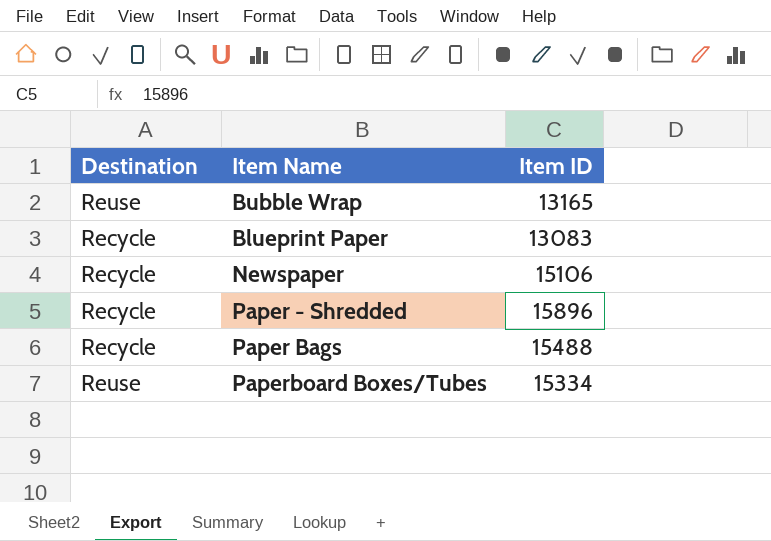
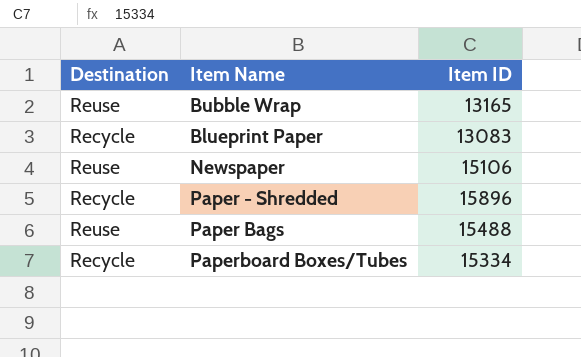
Newspaper | Destination: Recycle -> Reuse
Paper Bags | Destination: Recycle -> Reuse
Paperboard Boxes/Tubes | Destination: Reuse -> Recycle

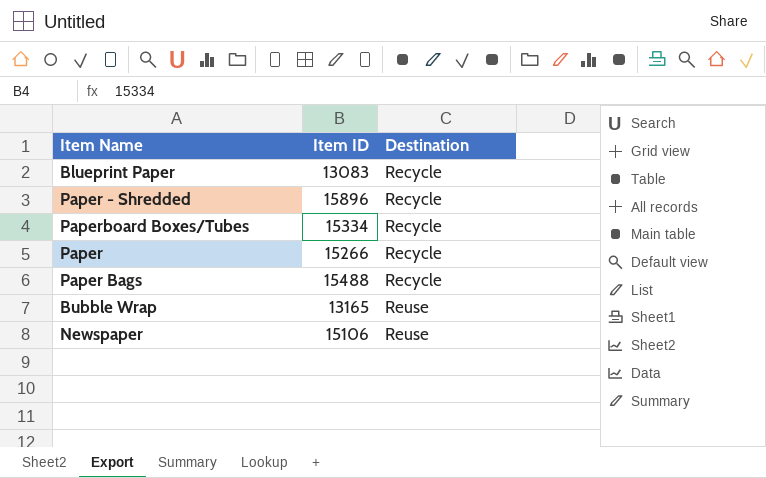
row order: none -> Destination ascending
column Destination | position: 1 -> 3
row Paper: none -> 15266 | Recycle
Paper Bags | Destination: Reuse -> Recycle

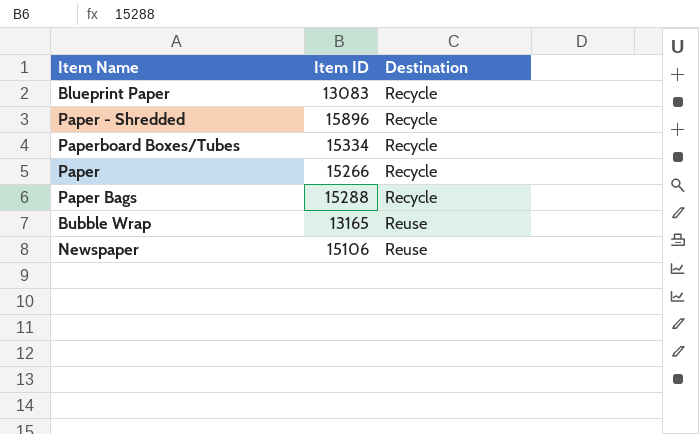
Paper Bags | Item ID: 15488 -> 15288

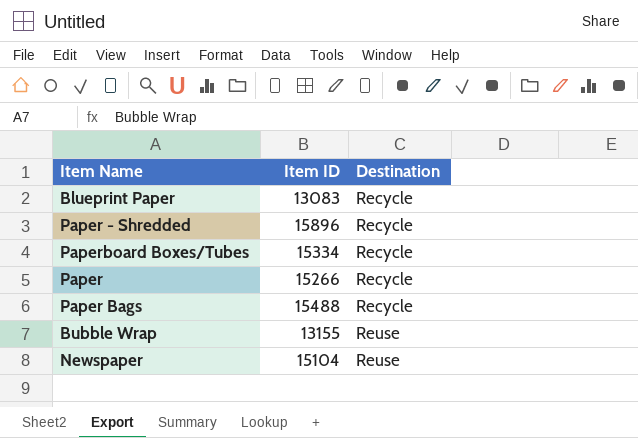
Paper Bags | Item ID: 15288 -> 15488
Bubble Wrap | Item ID: 13165 -> 13155
Newspaper | Item ID: 15106 -> 15104

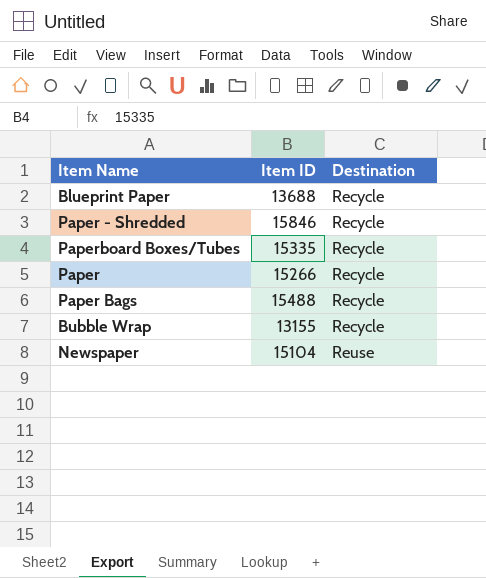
Blueprint Paper | Item ID: 13083 -> 13688
Paper - Shredded | Item ID: 15896 -> 15846
Paperboard Boxes/Tubes | Item ID: 15334 -> 15335
Bubble Wrap | Destination: Reuse -> Recycle

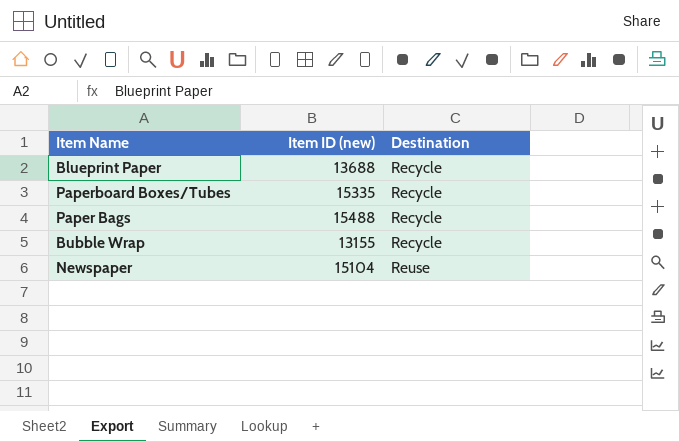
column name: Item ID -> Item ID (new)
row Paper - Shredded: 15846 | Recycle -> none
row Paper: 15266 | Recycle -> none

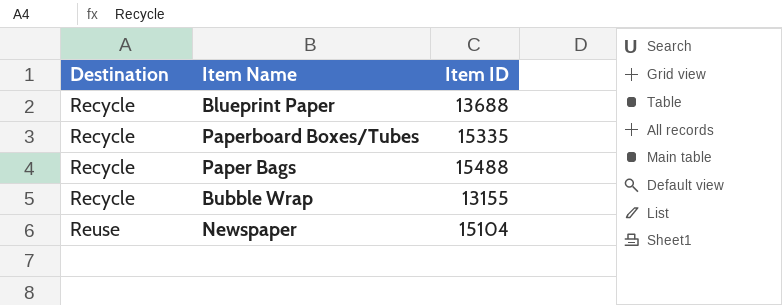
column Destination | position: 3 -> 1
column name: Item ID (new) -> Item ID

